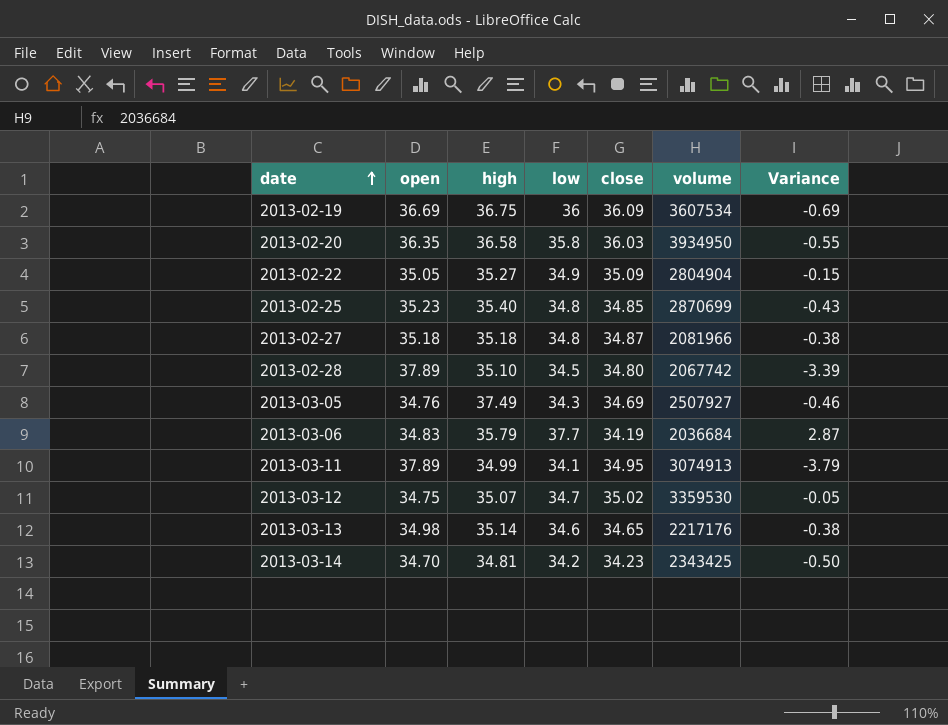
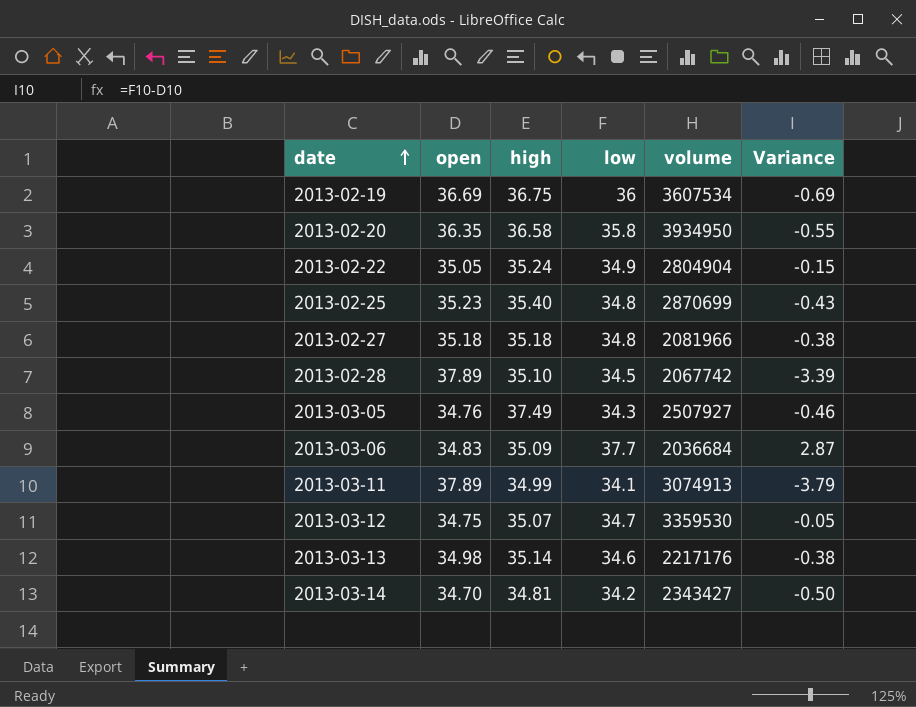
column close | position: 5 -> none
2013-02-22 | high: 35.27 -> 35.24
2013-03-06 | high: 35.79 -> 35.09
2013-03-14 | volume: 2343425 -> 2343427

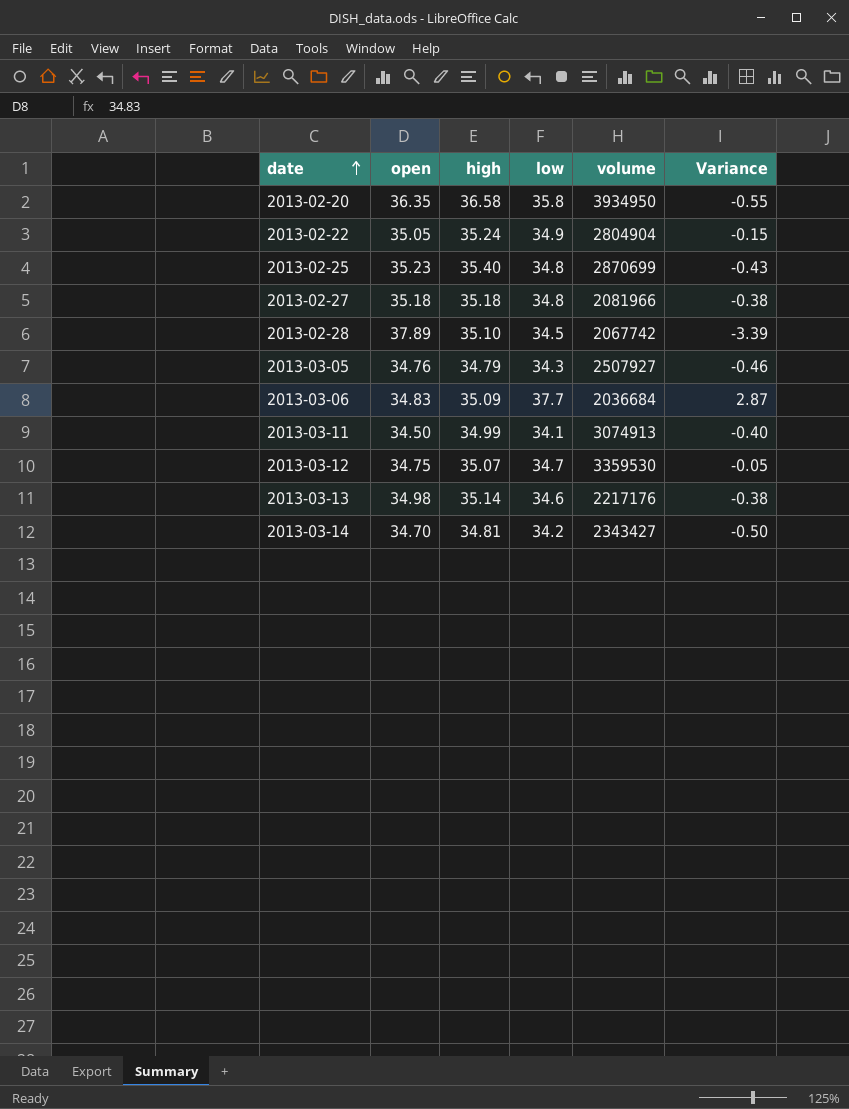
row 2013-02-19: 36.69 | 36.75 | 36 | 3607534 | -0.69 -> none
2013-03-05 | high: 37.49 -> 34.79
2013-03-11 | open: 37.89 -> 34.50
2013-03-11 | Variance: -3.79 -> -0.40

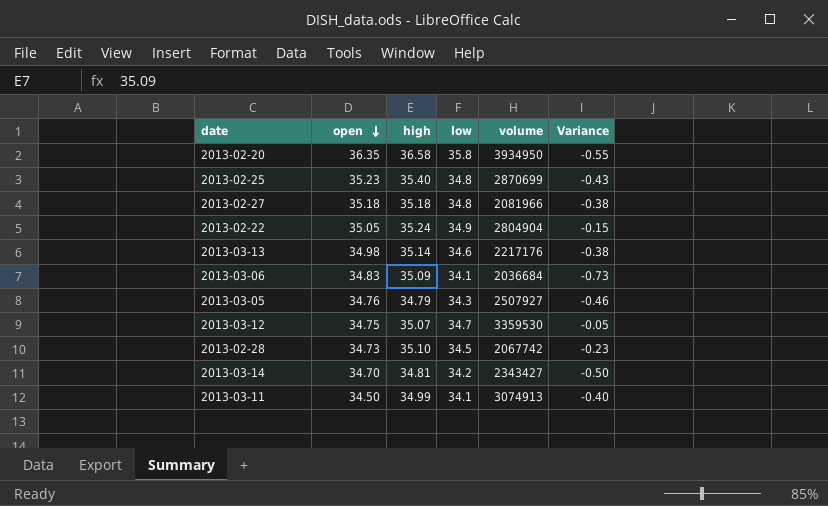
row order: date ascending -> open descending
2013-03-06 | low: 37.7 -> 34.1
2013-03-06 | Variance: 2.87 -> -0.73
2013-02-28 | open: 37.89 -> 34.73
2013-02-28 | Variance: -3.39 -> -0.23

